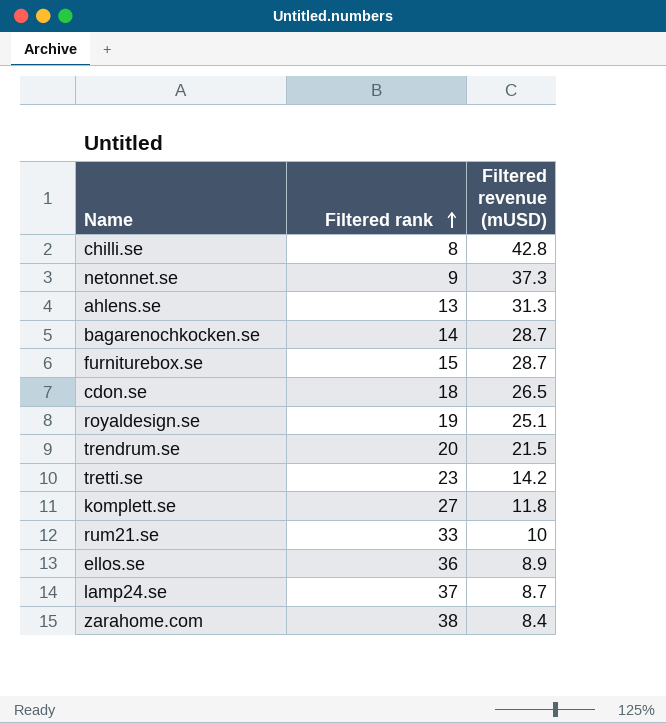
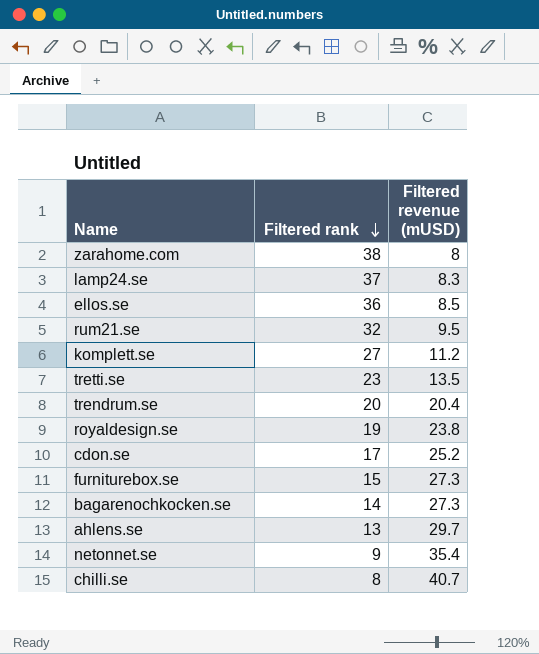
row order: Filtered rank ascending -> Filtered rank descending
zarahome.com | Filtered revenue (mUSD): 8.4 -> 8
lamp24.se | Filtered revenue (mUSD): 8.7 -> 8.3
ellos.se | Filtered revenue (mUSD): 8.9 -> 8.5
rum21.se | Filtered rank: 33 -> 32
rum21.se | Filtered revenue (mUSD): 10 -> 9.5
komplett.se | Filtered revenue (mUSD): 11.8 -> 11.2
tretti.se | Filtered revenue (mUSD): 14.2 -> 13.5
trendrum.se | Filtered revenue (mUSD): 21.5 -> 20.4
royaldesign.se | Filtered revenue (mUSD): 25.1 -> 23.8
cdon.se | Filtered rank: 18 -> 17
cdon.se | Filtered revenue (mUSD): 26.5 -> 25.2
furniturebox.se | Filtered revenue (mUSD): 28.7 -> 27.3
bagarenochkocken.se | Filtered revenue (mUSD): 28.7 -> 27.3
ahlens.se | Filtered revenue (mUSD): 31.3 -> 29.7
netonnet.se | Filtered revenue (mUSD): 37.3 -> 35.4
chilli.se | Filtered revenue (mUSD): 42.8 -> 40.7

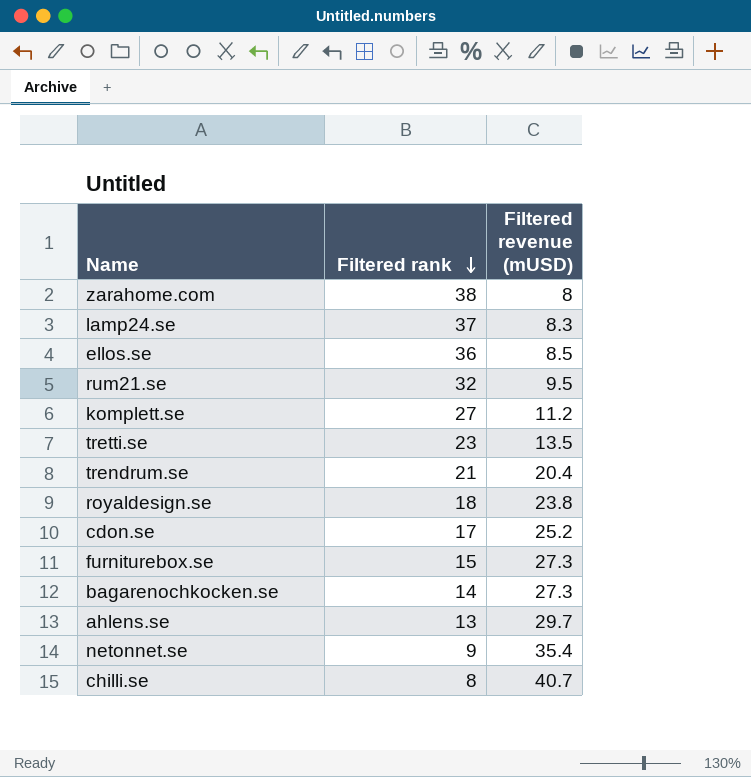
trendrum.se | Filtered rank: 20 -> 21
royaldesign.se | Filtered rank: 19 -> 18

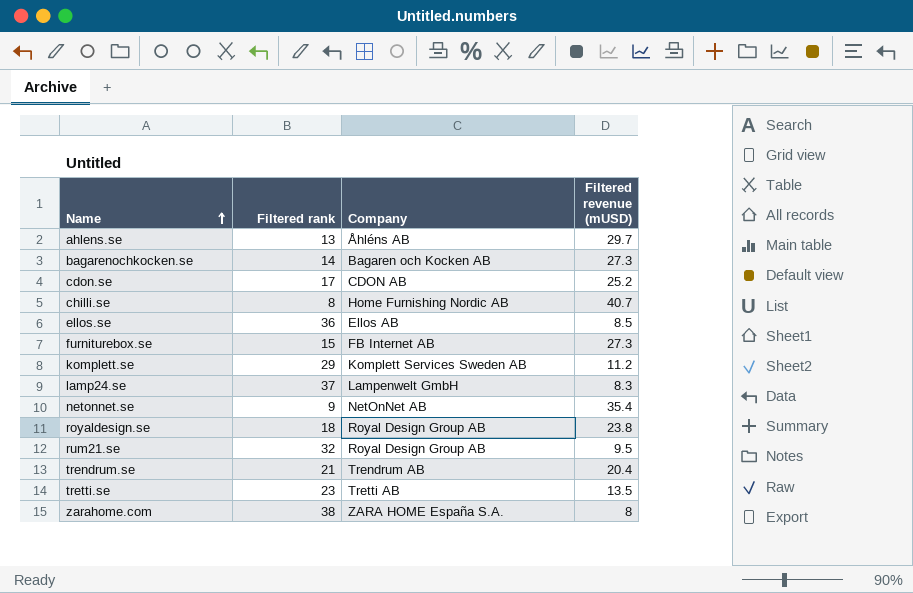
row order: Filtered rank descending -> Name ascending
column Company | position: none -> 3
komplett.se | Filtered rank: 27 -> 29

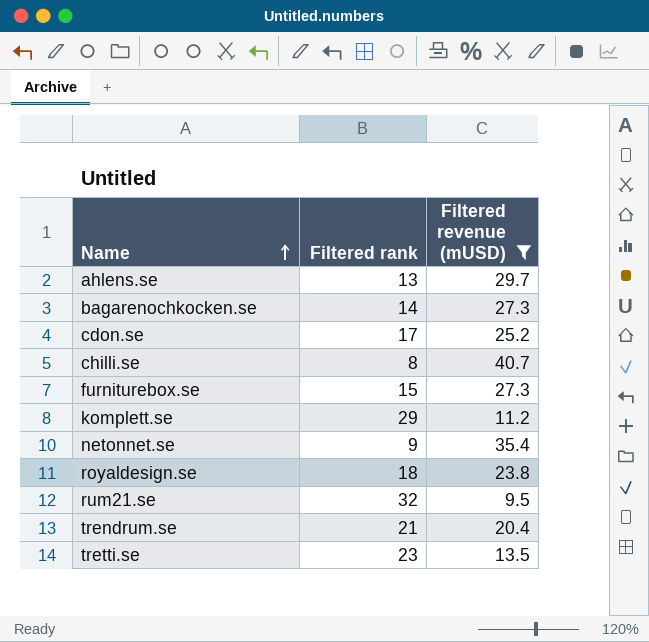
filter: none -> Filtered revenue (mUSD) >= 9.5
column Company | position: 3 -> none

